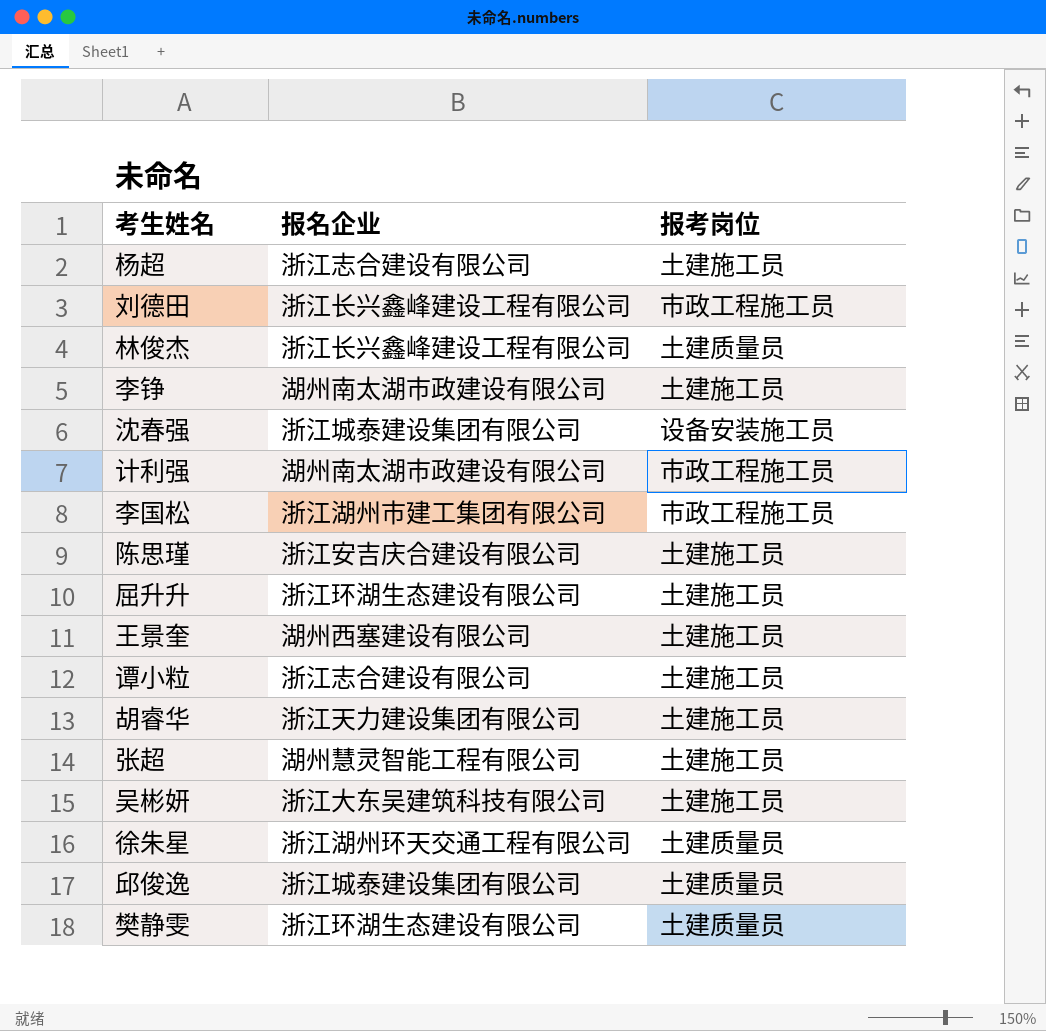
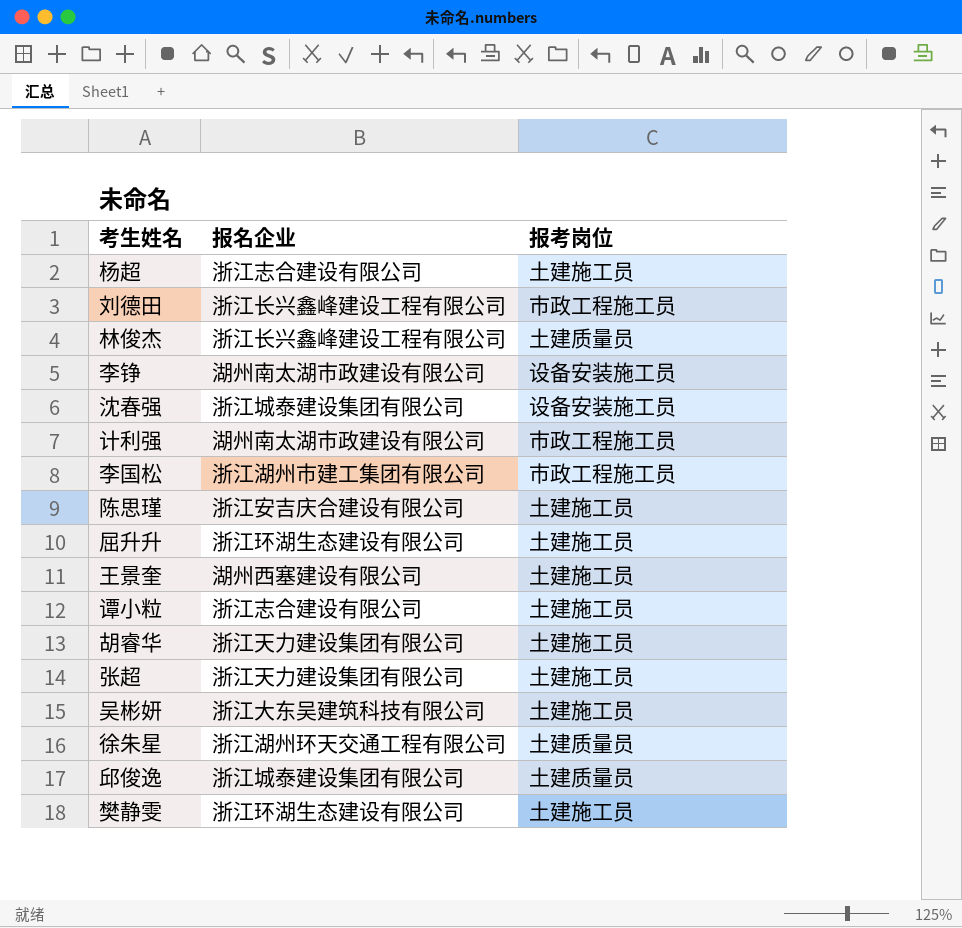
李铮 | 报考岗位: 土建施工员 -> 设备安装施工员
张超 | 报名企业: 湖州慧灵智能工程有限公司 -> 浙江天力建设集团有限公司
樊静雯 | 报考岗位: 土建质量员 -> 土建施工员

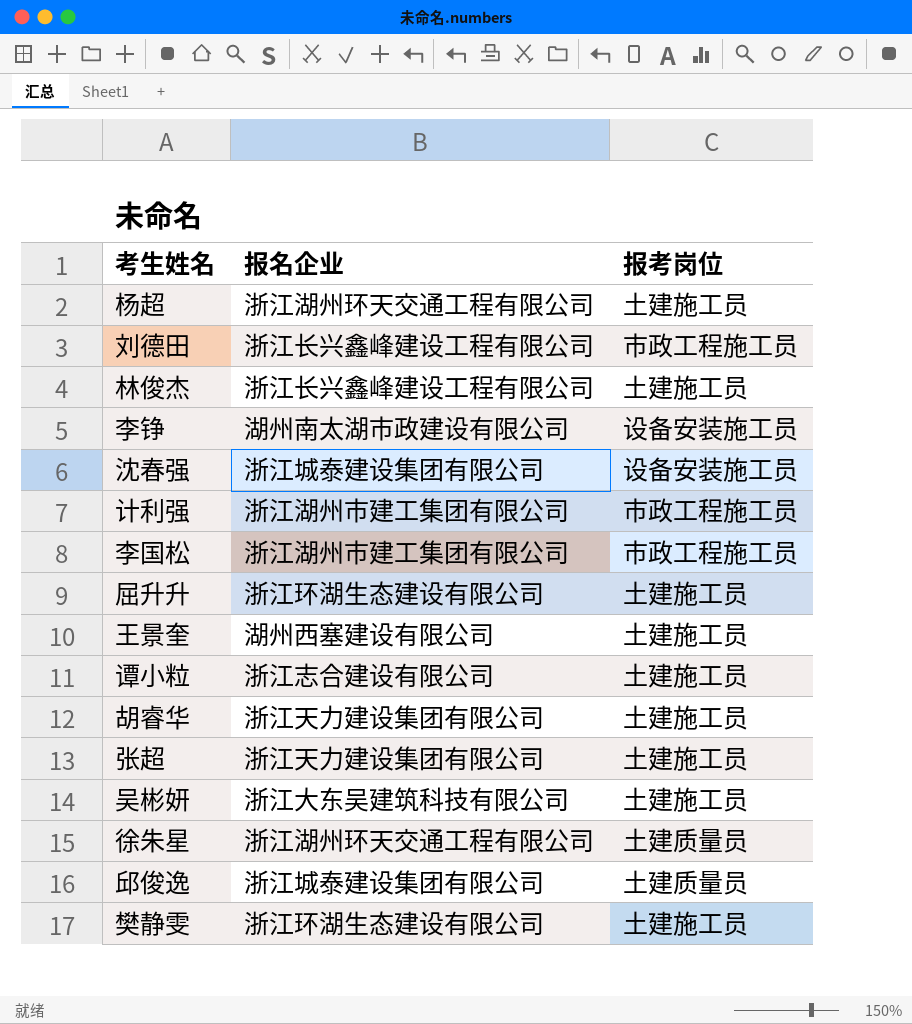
row 陈思瑾: 浙江安吉庆合建设有限公司 | 土建施工员 -> none
杨超 | 报名企业: 浙江志合建设有限公司 -> 浙江湖州环天交通工程有限公司
林俊杰 | 报考岗位: 土建质量员 -> 土建施工员
计利强 | 报名企业: 湖州南太湖市政建设有限公司 -> 浙江湖州市建工集团有限公司

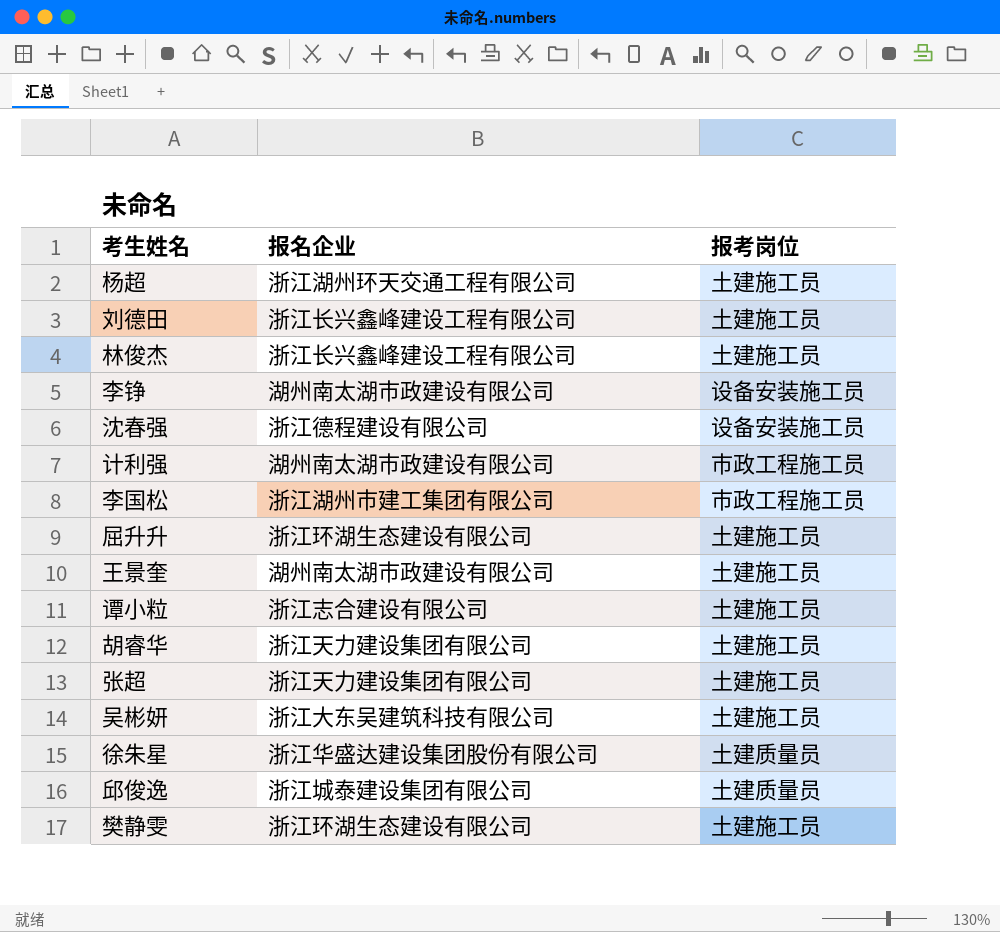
刘德田 | 报考岗位: 市政工程施工员 -> 土建施工员
沈春强 | 报名企业: 浙江城泰建设集团有限公司 -> 浙江德程建设有限公司
计利强 | 报名企业: 浙江湖州市建工集团有限公司 -> 湖州南太湖市政建设有限公司
王景奎 | 报名企业: 湖州西塞建设有限公司 -> 湖州南太湖市政建设有限公司
徐朱星 | 报名企业: 浙江湖州环天交通工程有限公司 -> 浙江华盛达建设集团股份有限公司

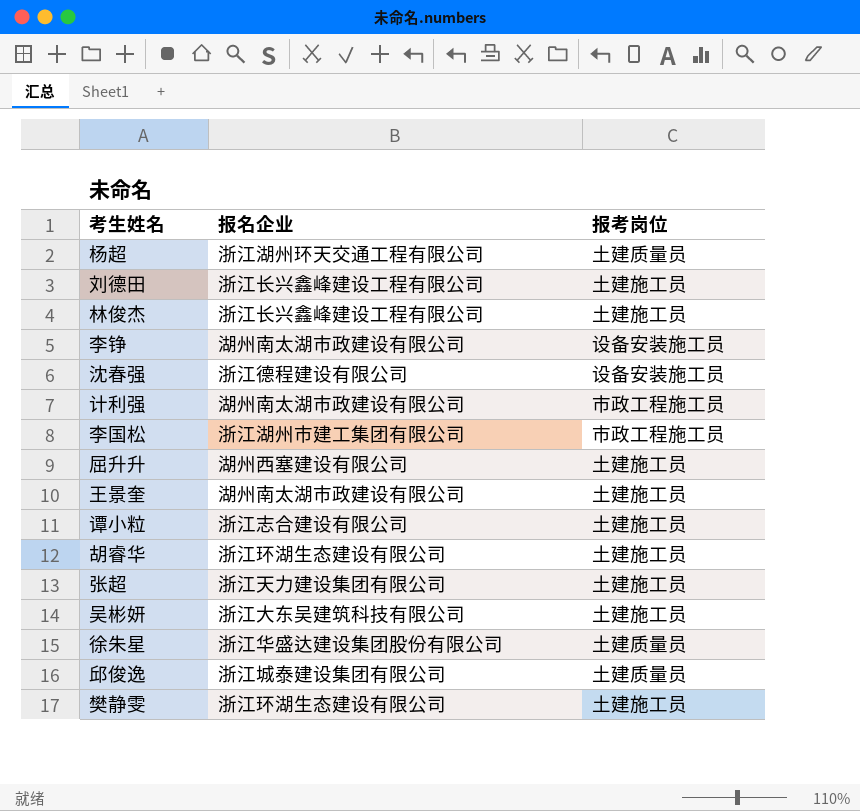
杨超 | 报考岗位: 土建施工员 -> 土建质量员
屈升升 | 报名企业: 浙江环湖生态建设有限公司 -> 湖州西塞建设有限公司
胡睿华 | 报名企业: 浙江天力建设集团有限公司 -> 浙江环湖生态建设有限公司

